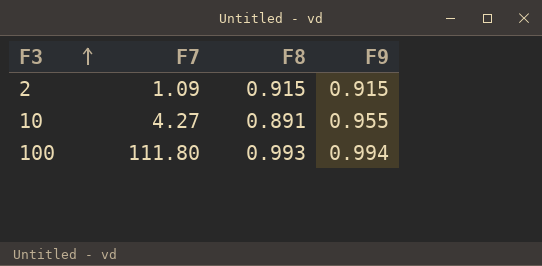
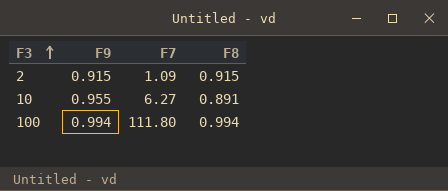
column F9 | position: 4 -> 2
10 | F7: 4.27 -> 6.27
100 | F8: 0.993 -> 0.994

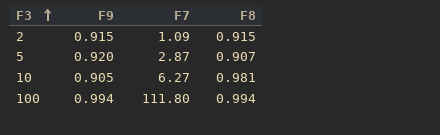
row 5: none -> 0.920 | 2.87 | 0.907
10 | F9: 0.955 -> 0.905
10 | F8: 0.891 -> 0.981

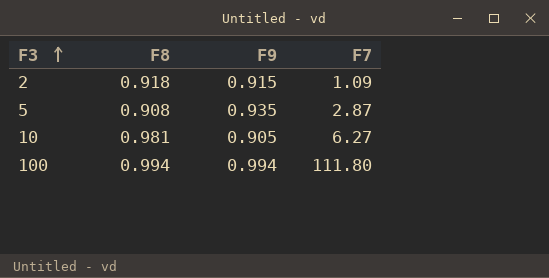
column F8 | position: 4 -> 2
2 | F8: 0.915 -> 0.918
5 | F8: 0.907 -> 0.908
5 | F9: 0.920 -> 0.935

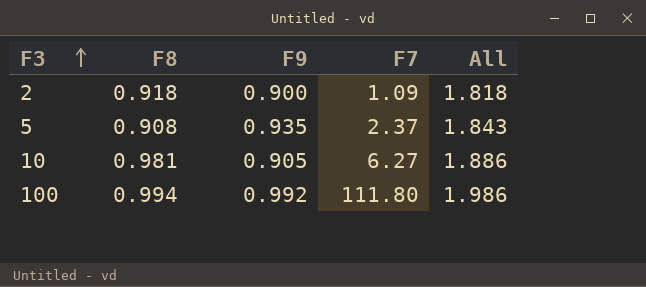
column All | formula: none -> [F8] + [F9]
2 | F9: 0.915 -> 0.900
5 | F7: 2.87 -> 2.37
100 | F9: 0.994 -> 0.992

